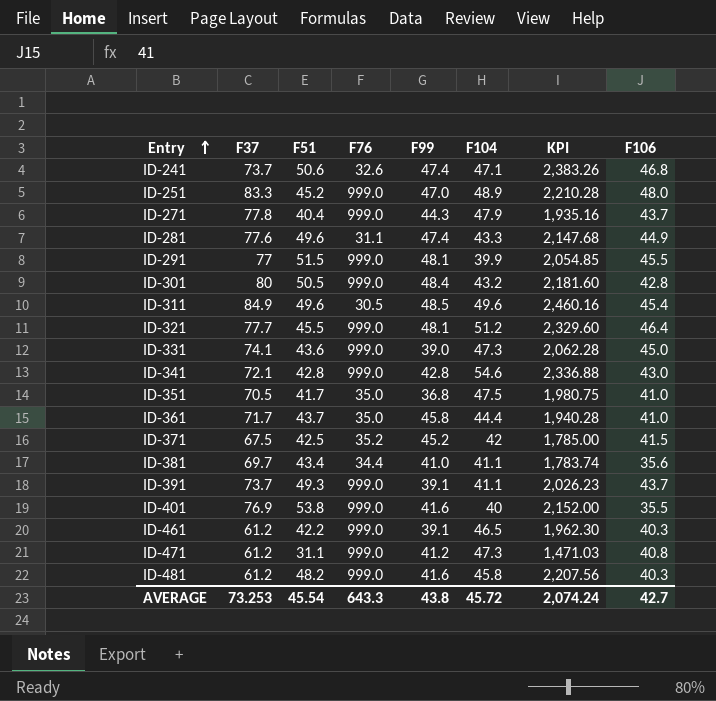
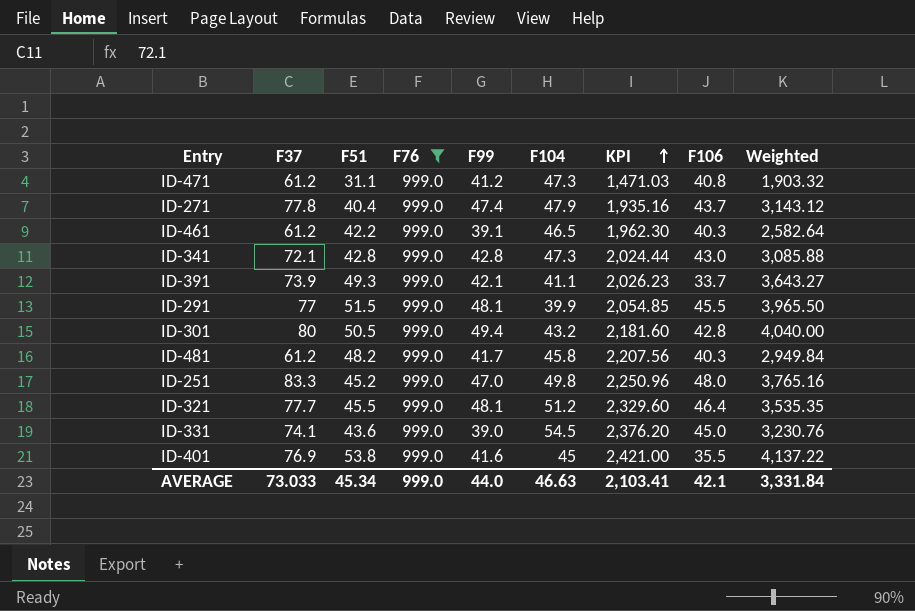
filter: none -> F76 = 999.0
row order: Entry ascending -> KPI ascending
column Weighted | formula: none -> [F37] * [F51]
ID-271 | F99: 44.3 -> 47.4
ID-341 | F104: 54.6 -> 47.3
ID-341 | KPI: 2,336.88 -> 2,024.44
ID-391 | F37: 73.7 -> 73.9
ID-391 | F99: 39.1 -> 42.1
ID-391 | F106: 43.7 -> 33.7
ID-301 | F99: 48.4 -> 49.4
ID-481 | F99: 41.6 -> 41.7
ID-251 | F104: 48.9 -> 49.8
ID-251 | KPI: 2,210.28 -> 2,250.96
ID-331 | F104: 47.3 -> 54.5
ID-331 | KPI: 2,062.28 -> 2,376.20
ID-401 | F104: 40 -> 45
ID-401 | KPI: 2,152.00 -> 2,421.00
AVERAGE | F37: 73.253 -> 73.033
AVERAGE | F51: 45.54 -> 45.34
AVERAGE | F76: 643.3 -> 999.0
AVERAGE | F99: 43.8 -> 44.0
AVERAGE | F104: 45.72 -> 46.63
AVERAGE | KPI: 2,074.24 -> 2,103.41
AVERAGE | F106: 42.7 -> 42.1

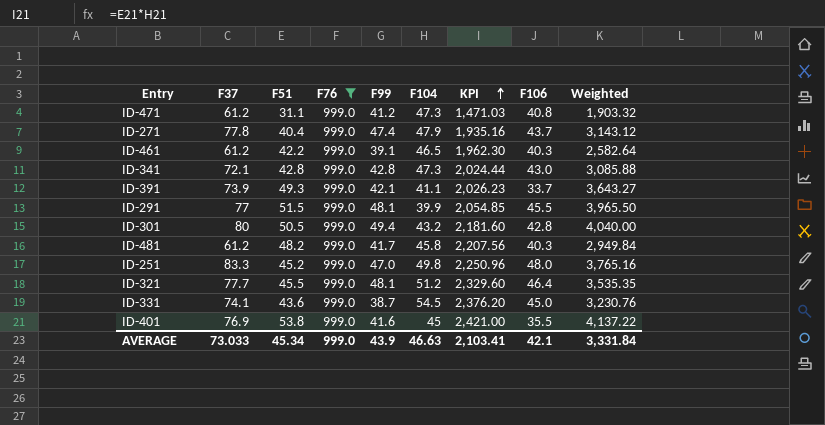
ID-331 | F99: 39.0 -> 38.7
AVERAGE | F99: 44.0 -> 43.9

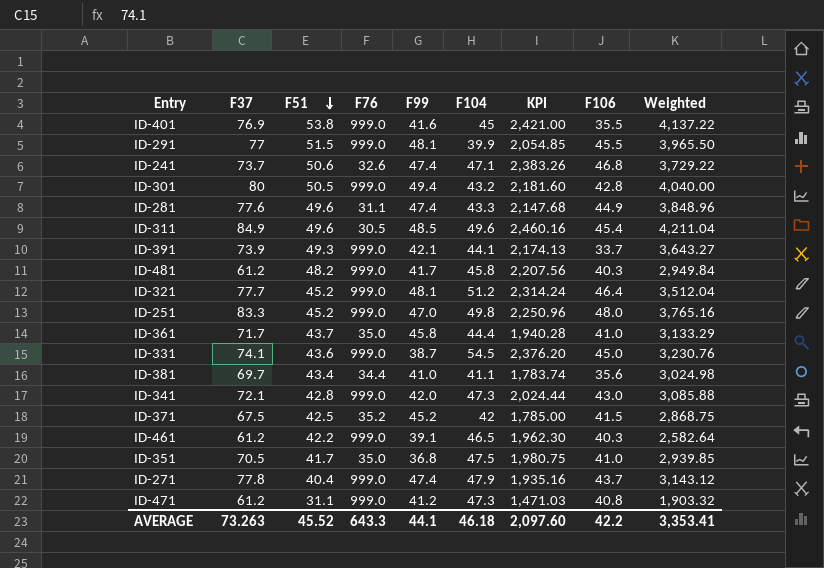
filter: F76 = 999.0 -> none
row order: KPI ascending -> F51 descending
ID-391 | F104: 41.1 -> 44.1
ID-391 | KPI: 2,026.23 -> 2,174.13
ID-321 | F51: 45.5 -> 45.2
ID-321 | KPI: 2,329.60 -> 2,314.24
ID-321 | Weighted: 3,535.35 -> 3,512.04
ID-341 | F99: 42.8 -> 42.0
AVERAGE | F37: 73.033 -> 73.263
AVERAGE | F51: 45.34 -> 45.52
AVERAGE | F76: 999.0 -> 643.3
AVERAGE | F99: 43.9 -> 44.1
AVERAGE | F104: 46.63 -> 46.18
AVERAGE | KPI: 2,103.41 -> 2,097.60
AVERAGE | F106: 42.1 -> 42.2
AVERAGE | Weighted: 3,331.84 -> 3,353.41

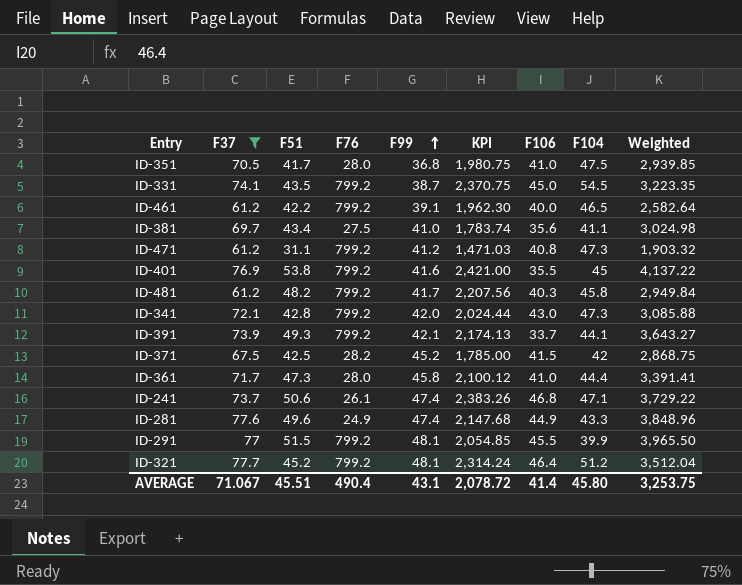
filter: none -> F37 <= 77.7
row order: F51 descending -> F99 ascending
column F104 | position: 6 -> 8
ID-351 | F76: 35.0 -> 28.0
ID-331 | F51: 43.6 -> 43.5
ID-331 | F76: 999.0 -> 799.2
ID-331 | KPI: 2,376.20 -> 2,370.75
ID-331 | Weighted: 3,230.76 -> 3,223.35
ID-461 | F76: 999.0 -> 799.2
ID-461 | F106: 40.3 -> 40.0
ID-381 | F76: 34.4 -> 27.5
ID-471 | F76: 999.0 -> 799.2
ID-401 | F76: 999.0 -> 799.2
ID-481 | F76: 999.0 -> 799.2
ID-341 | F76: 999.0 -> 799.2
ID-391 | F76: 999.0 -> 799.2
ID-371 | F76: 35.2 -> 28.2
ID-361 | F51: 43.7 -> 47.3
ID-361 | F76: 35.0 -> 28.0
ID-361 | KPI: 1,940.28 -> 2,100.12
ID-361 | Weighted: 3,133.29 -> 3,391.41
ID-241 | F76: 32.6 -> 26.1
ID-281 | F76: 31.1 -> 24.9
ID-291 | F76: 999.0 -> 799.2
ID-321 | F76: 999.0 -> 799.2
AVERAGE | F37: 73.263 -> 71.067
AVERAGE | F51: 45.52 -> 45.51
AVERAGE | F76: 643.3 -> 490.4
AVERAGE | F99: 44.1 -> 43.1
AVERAGE | KPI: 2,097.60 -> 2,078.72
AVERAGE | F106: 42.2 -> 41.4
AVERAGE | F104: 46.18 -> 45.80
AVERAGE | Weighted: 3,353.41 -> 3,253.75

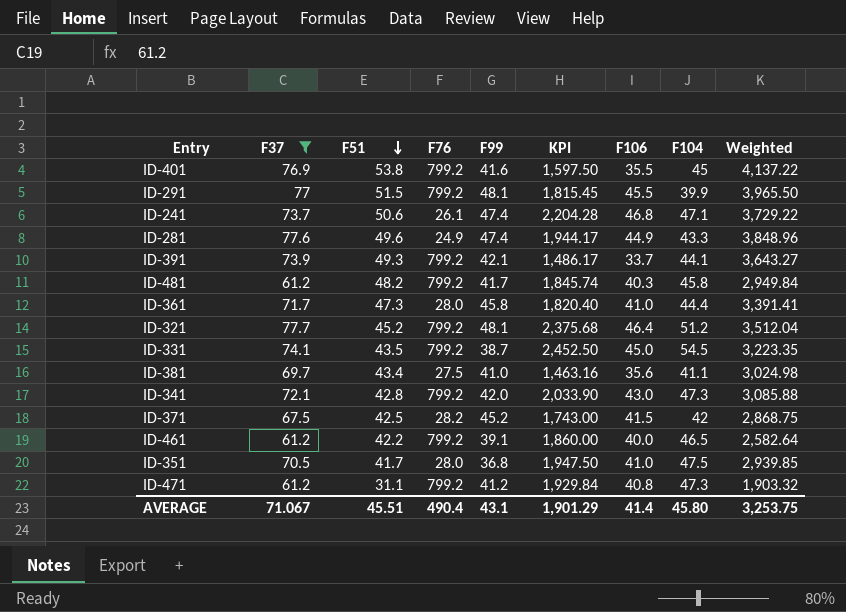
row order: F99 ascending -> F51 descending
column KPI | formula: [F51] * [F104] -> [F106] * [F104]
AVERAGE | KPI: 2,078.72 -> 1,901.29

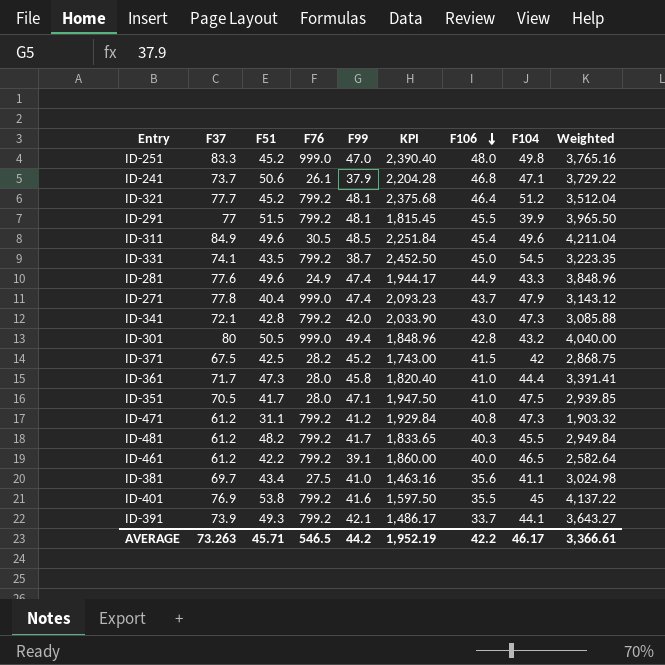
filter: F37 <= 77.7 -> none
row order: F51 descending -> F106 descending
ID-241 | F99: 47.4 -> 37.9
ID-351 | F99: 36.8 -> 47.1
ID-481 | KPI: 1,845.74 -> 1,833.65
ID-481 | F104: 45.8 -> 45.5
AVERAGE | F37: 71.067 -> 73.263
AVERAGE | F51: 45.51 -> 45.71
AVERAGE | F76: 490.4 -> 546.5
AVERAGE | F99: 43.1 -> 44.2
AVERAGE | KPI: 1,901.29 -> 1,952.19
AVERAGE | F106: 41.4 -> 42.2
AVERAGE | F104: 45.80 -> 46.17
AVERAGE | Weighted: 3,253.75 -> 3,366.61

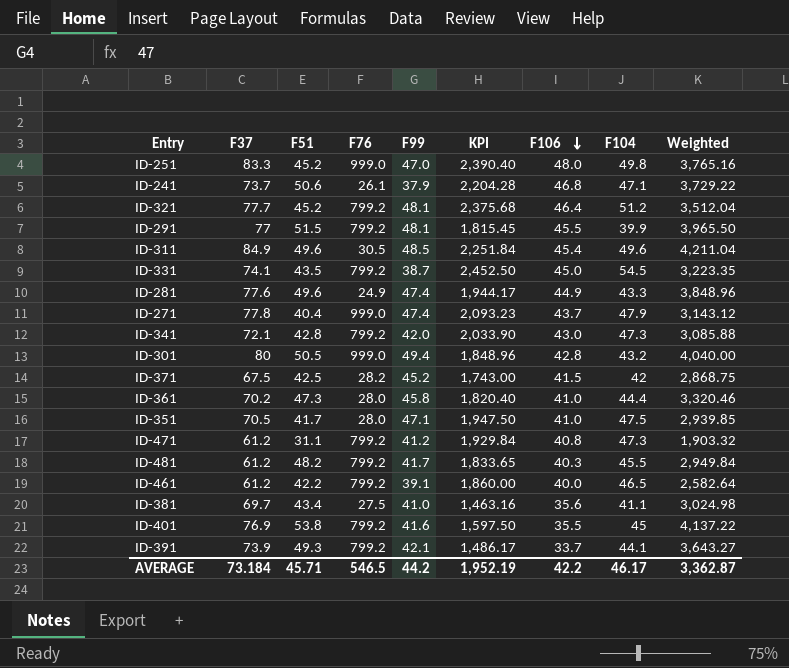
ID-361 | F37: 71.7 -> 70.2
ID-361 | Weighted: 3,391.41 -> 3,320.46
AVERAGE | F37: 73.263 -> 73.184
AVERAGE | Weighted: 3,366.61 -> 3,362.87

